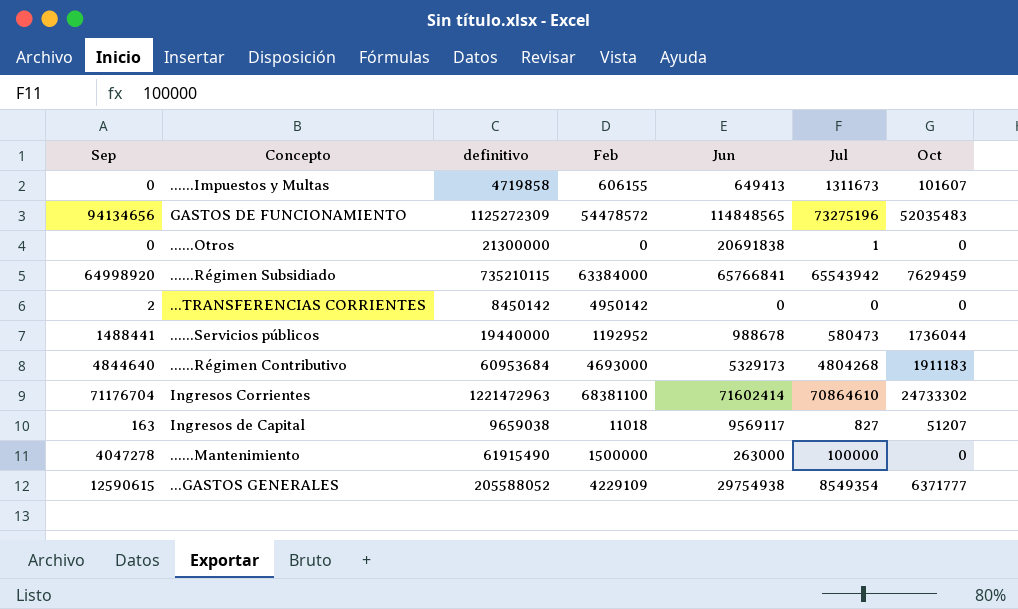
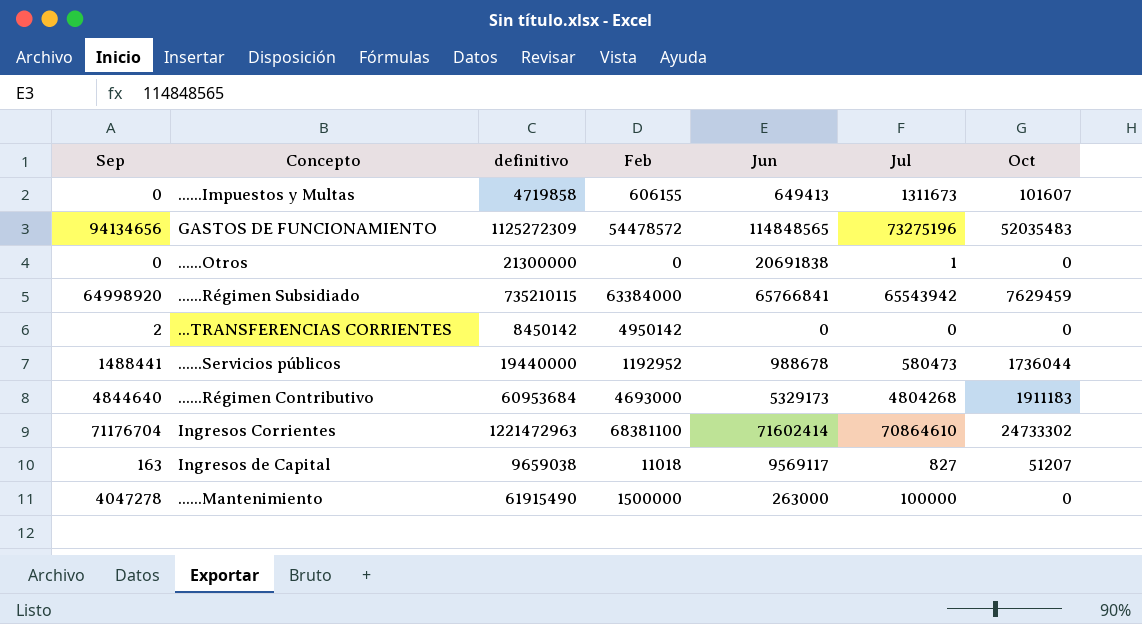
row ...GASTOS GENERALES: 12590615 | 205588052 | 4229109 | 29754938 | 8549354 | 6371777 -> none

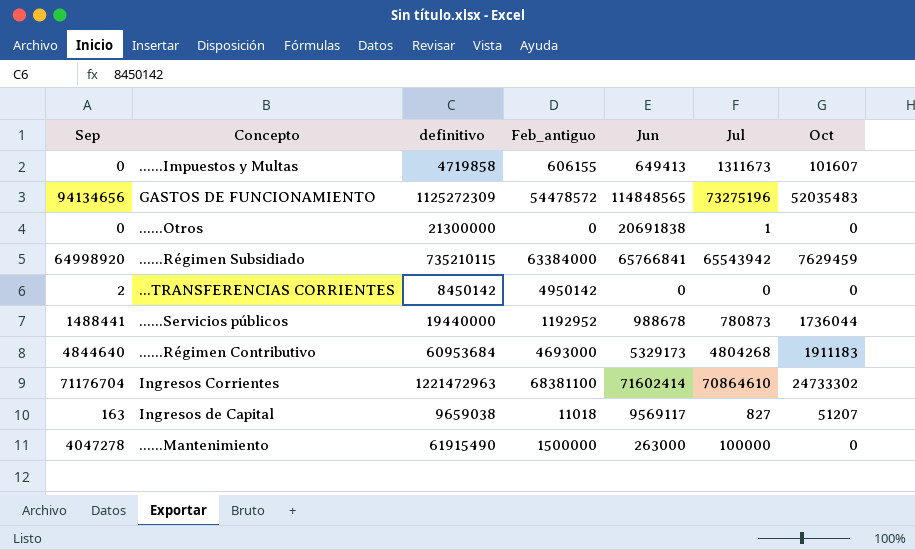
column name: Feb -> Feb_antiguo
......Servicios públicos | Jul: 580473 -> 780873

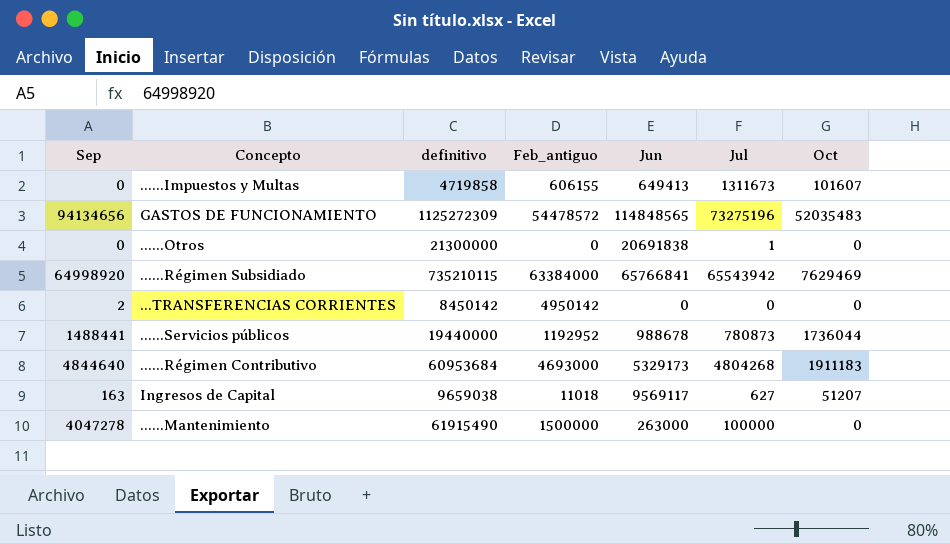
row Ingresos Corrientes: 71176704 | 1221472963 | 68381100 | 71602414 | 70864610 | 24733302 -> none
......Régimen Subsidiado | Oct: 7629459 -> 7629469
Ingresos de Capital | Jul: 827 -> 627

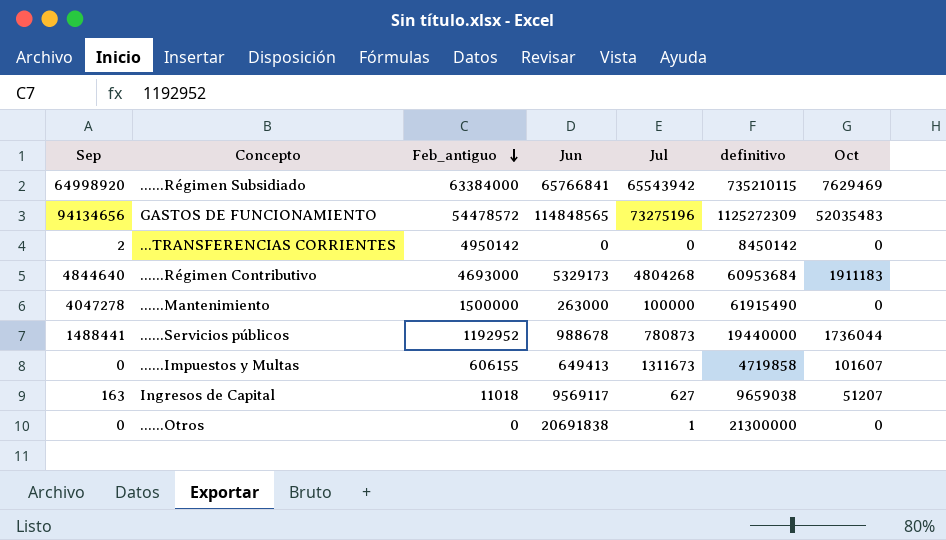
row order: none -> Feb_antiguo descending
column definitivo | position: 3 -> 6

